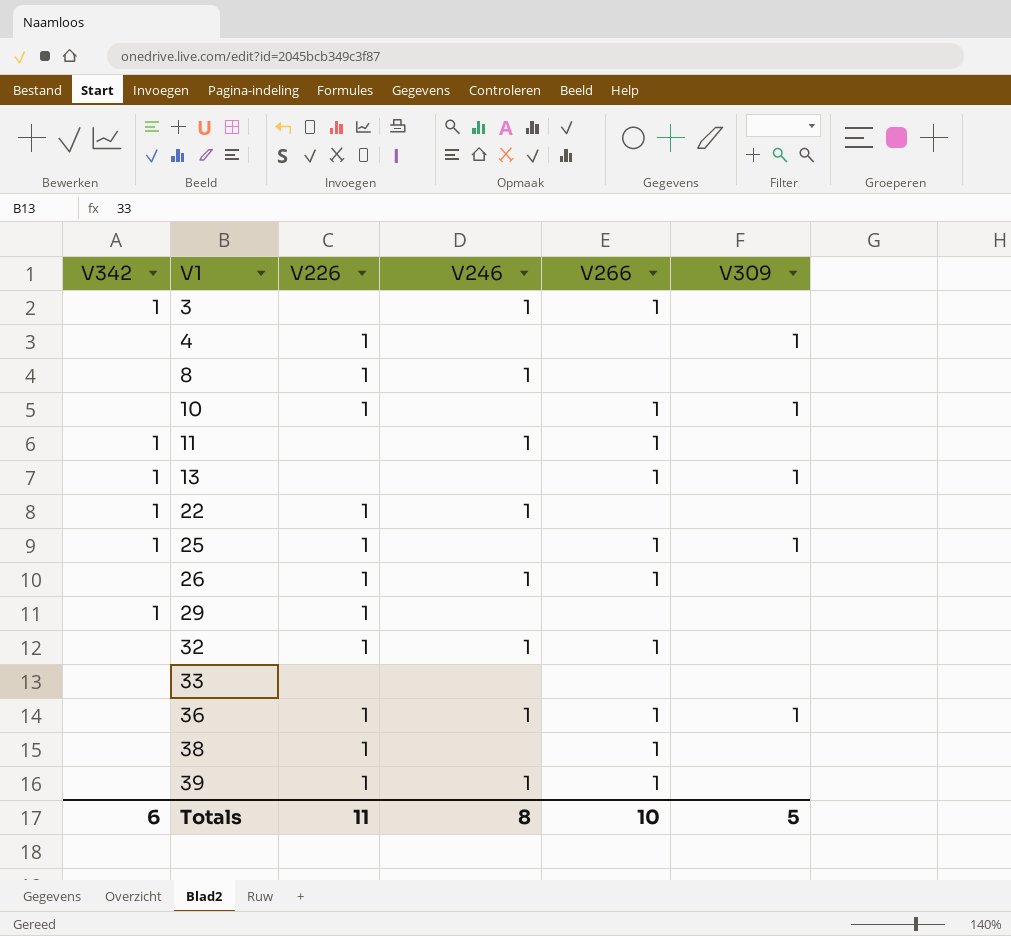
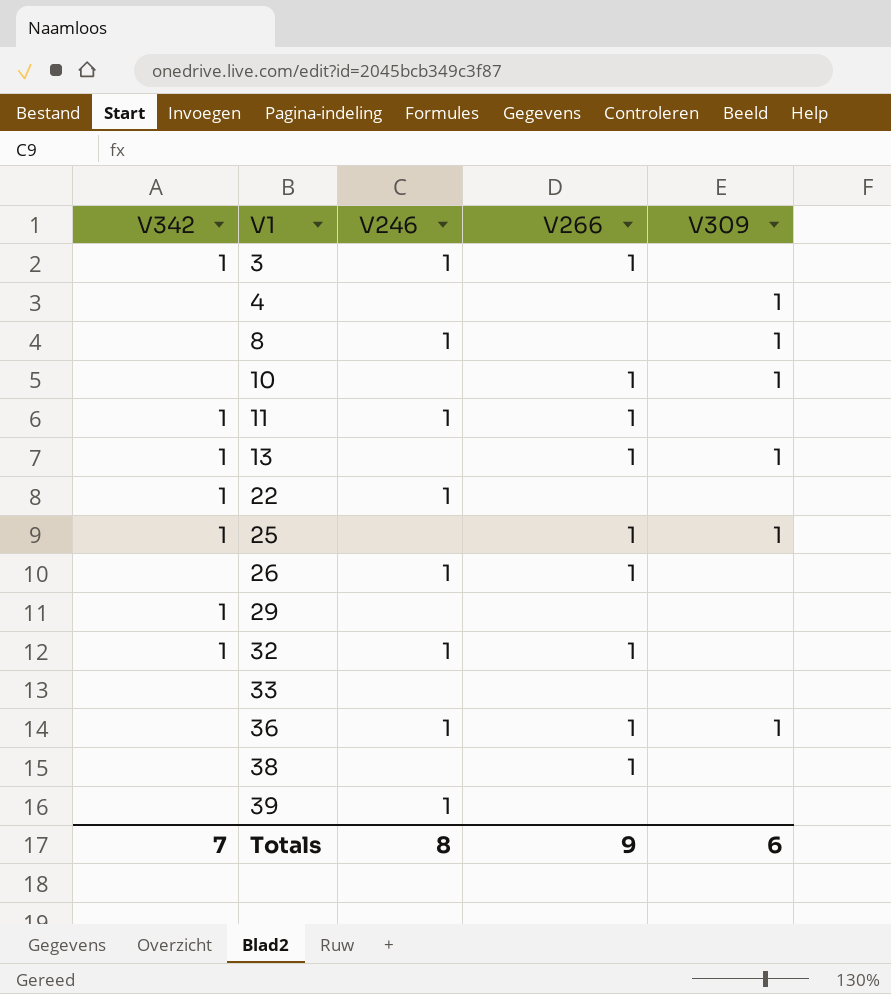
column V226 | position: 3 -> none
8 | V309: none -> 1
32 | V342: none -> 1
39 | V266: 1 -> none
Totals | V342: 6 -> 7
Totals | V266: 10 -> 9
Totals | V309: 5 -> 6

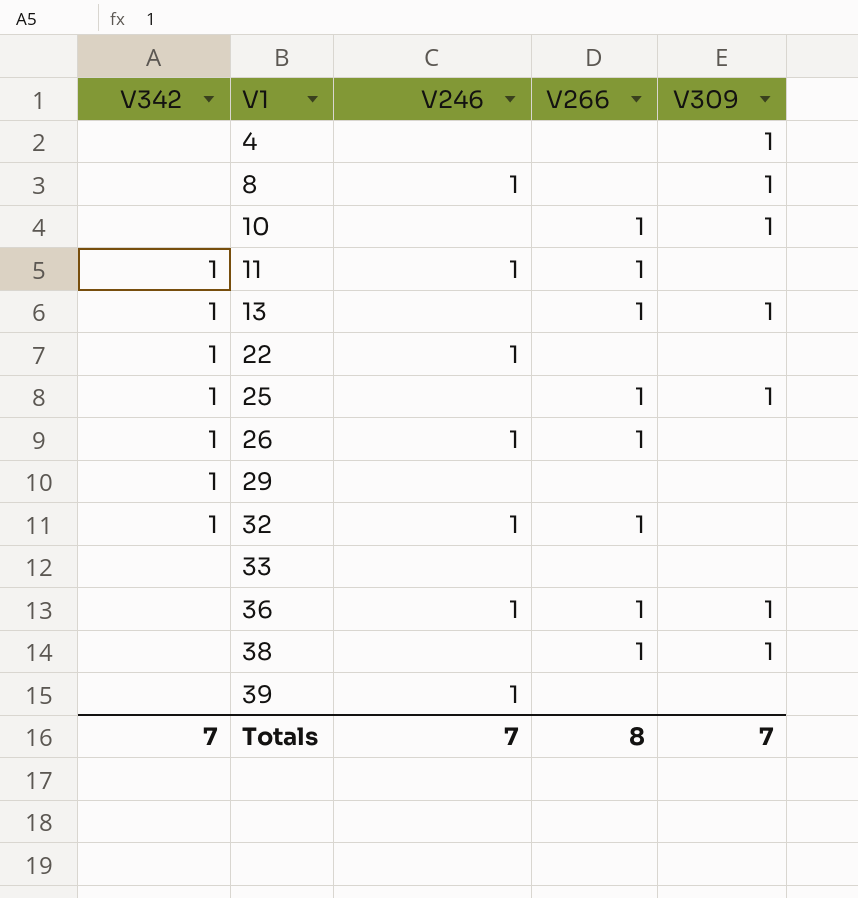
row 3: 1 | 1 | 1 | none -> none
26 | V342: none -> 1
38 | V309: none -> 1
Totals | V246: 8 -> 7
Totals | V266: 9 -> 8
Totals | V309: 6 -> 7

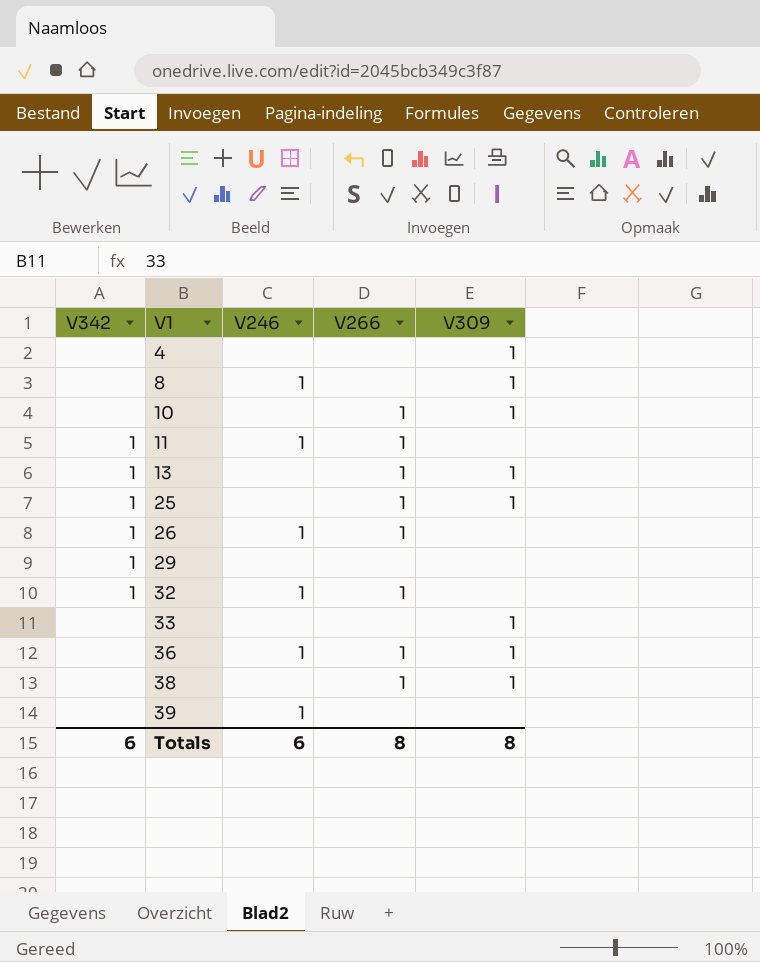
row 22: 1 | 1 | none | none -> none
33 | V309: none -> 1
Totals | V342: 7 -> 6
Totals | V246: 7 -> 6
Totals | V309: 7 -> 8

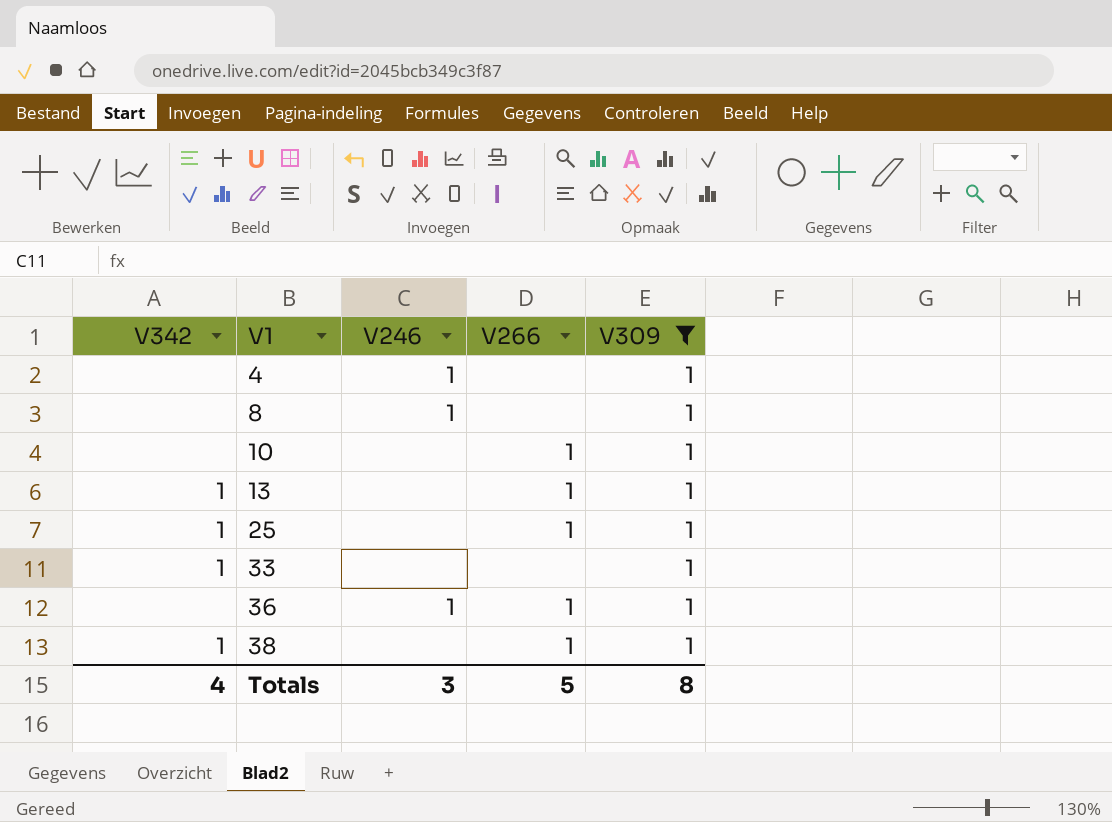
filter: none -> V309 = 1
4 | V246: none -> 1
33 | V342: none -> 1
38 | V342: none -> 1
Totals | V342: 6 -> 4
Totals | V246: 6 -> 3
Totals | V266: 8 -> 5

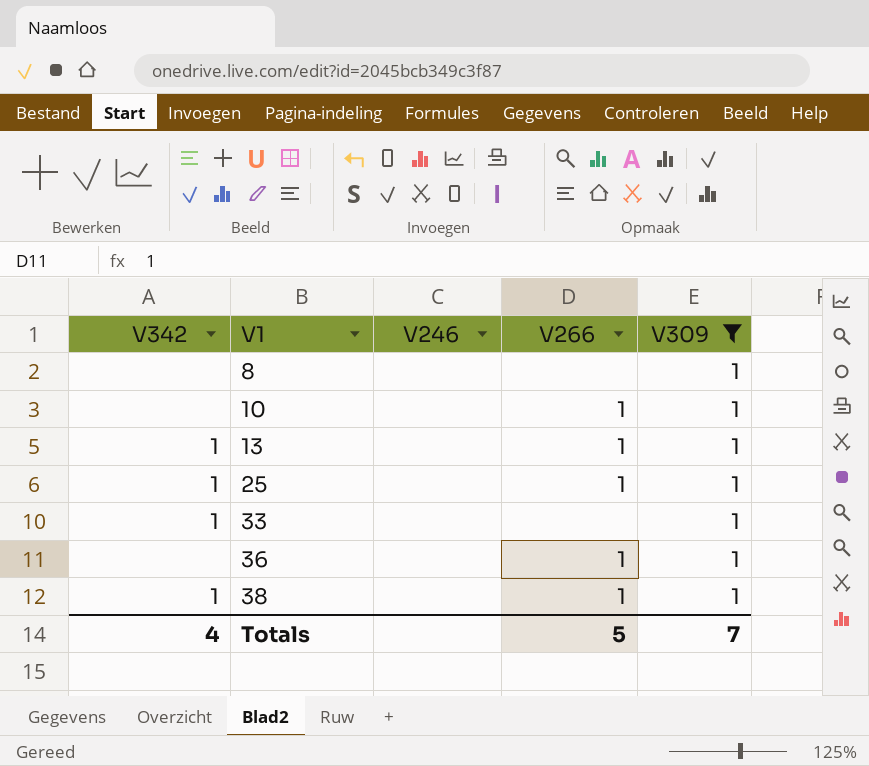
row 4: none | 1 | none | 1 -> none
8 | V246: 1 -> none
36 | V246: 1 -> none
Totals | V246: 3 -> none
Totals | V309: 8 -> 7

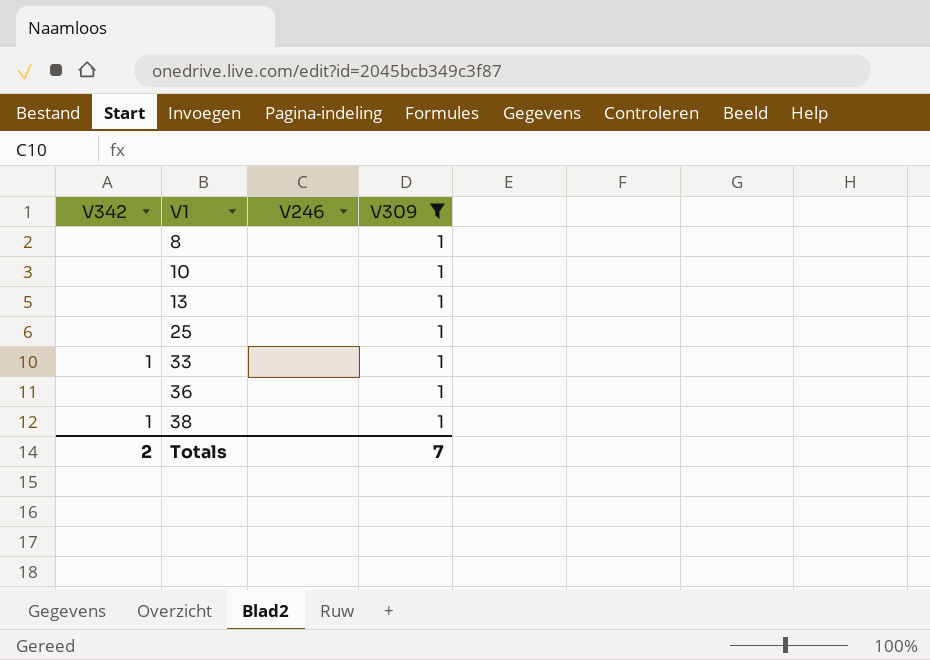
column V266 | position: 4 -> none
13 | V342: 1 -> none
25 | V342: 1 -> none
Totals | V342: 4 -> 2

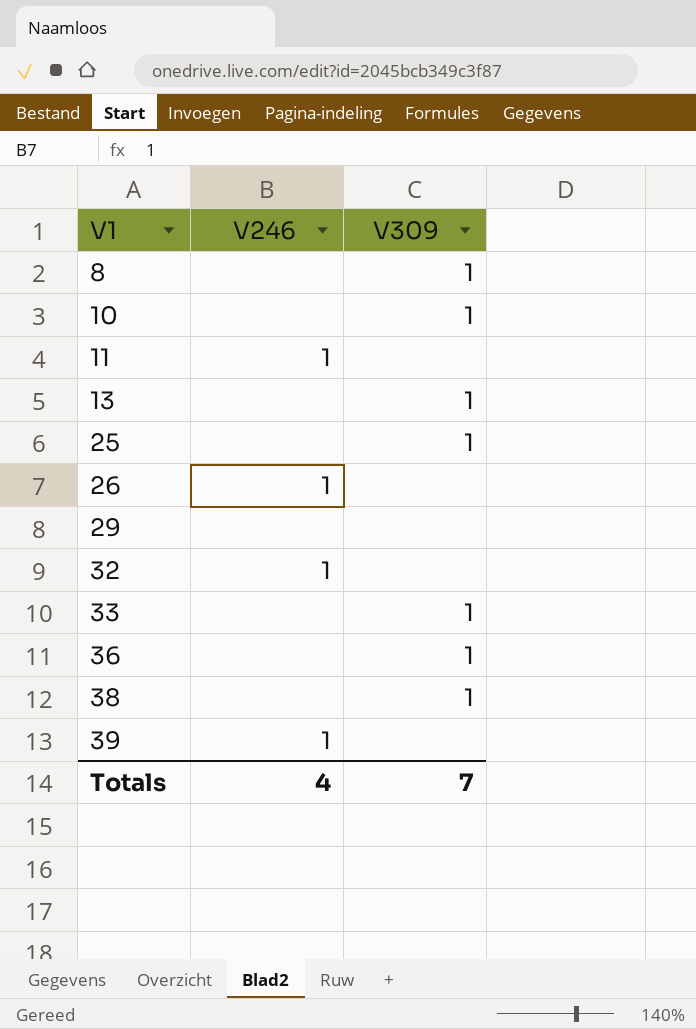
filter: V309 = 1 -> none
column V342 | position: 1 -> none
Totals | V246: none -> 4

